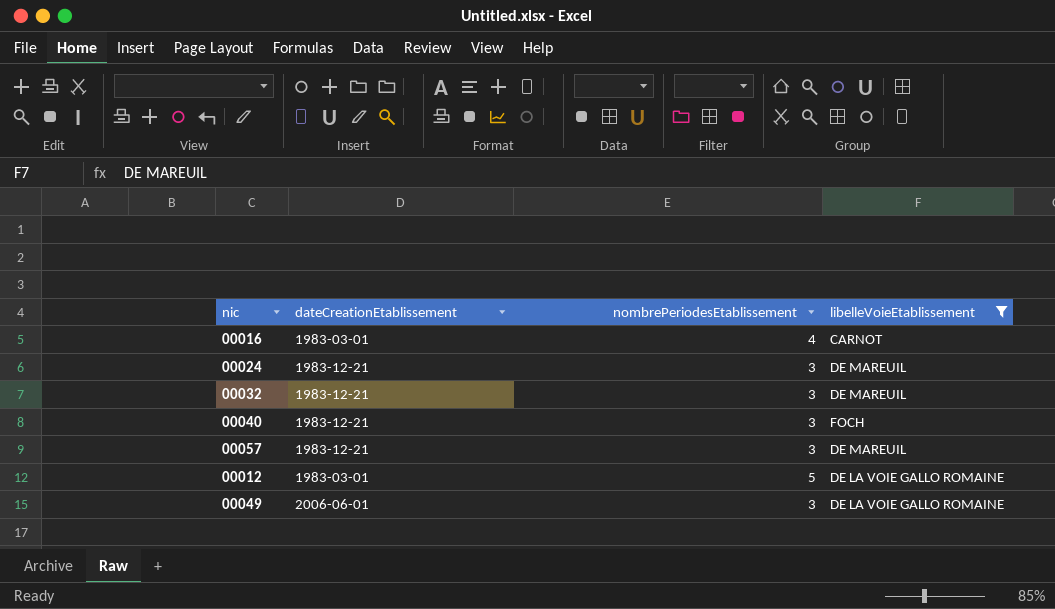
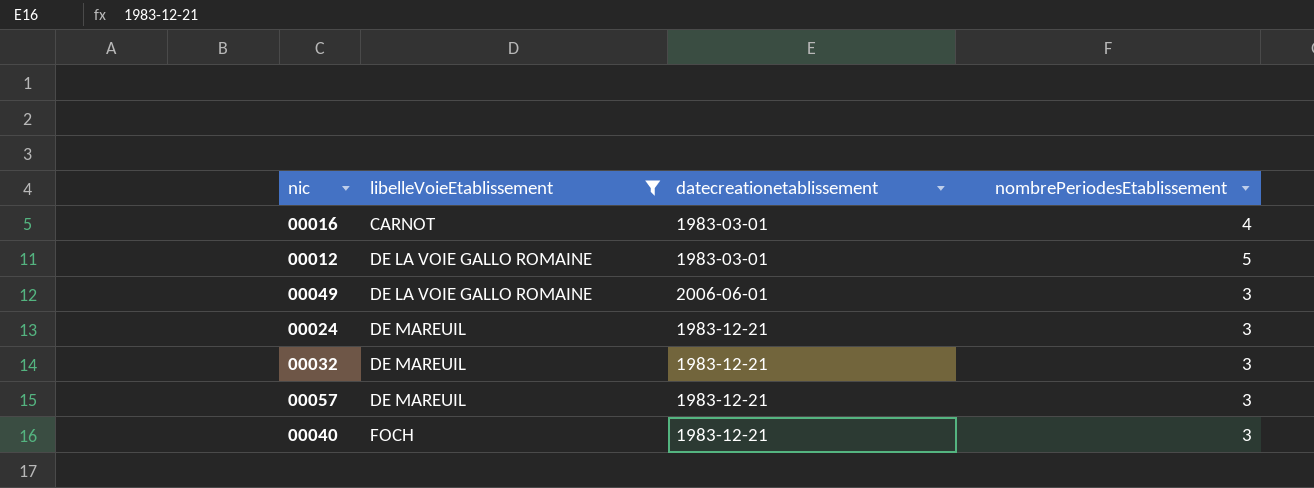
row order: none -> libelleVoieEtablissement ascending
column libelleVoieEtablissement | position: 4 -> 2
column name: dateCreationEtablissement -> datecreationetablissement

